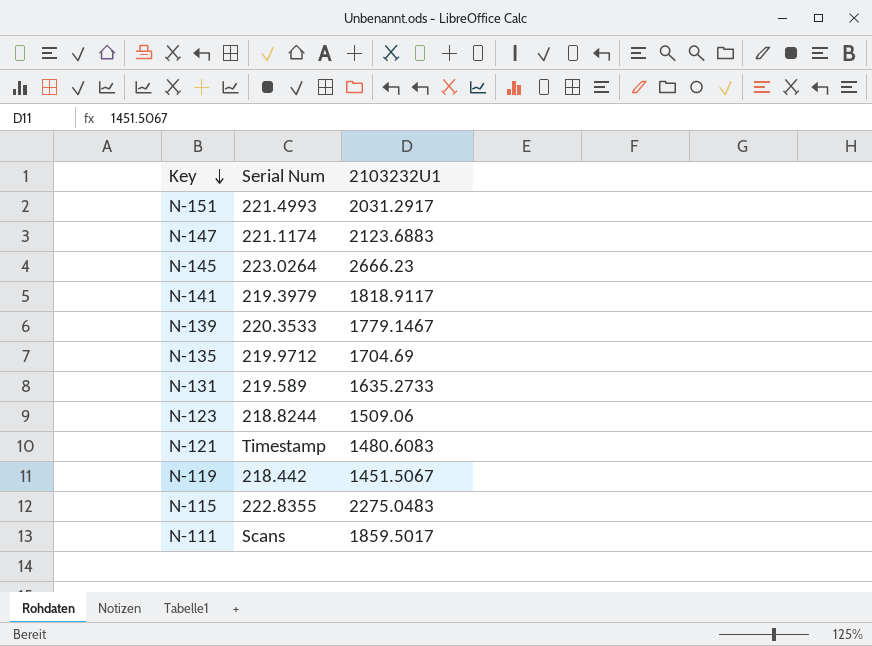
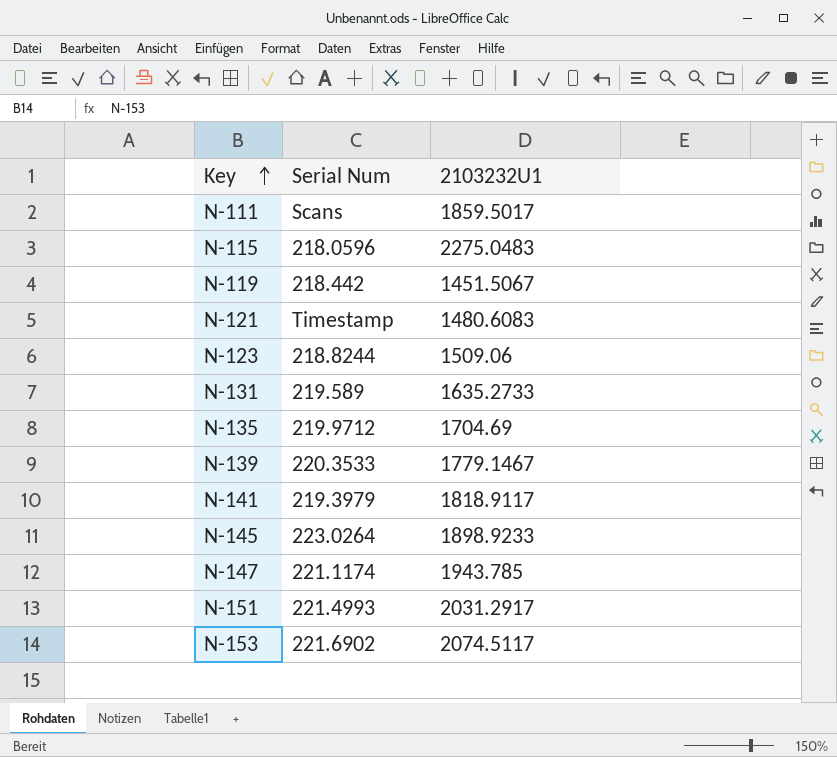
row order: Key descending -> Key ascending
N-115 | Serial Num: 222.8355 -> 218.0596
N-145 | 2103232U1: 2666.23 -> 1898.9233
N-147 | 2103232U1: 2123.6883 -> 1943.785
row N-153: none -> 221.6902 | 2074.5117

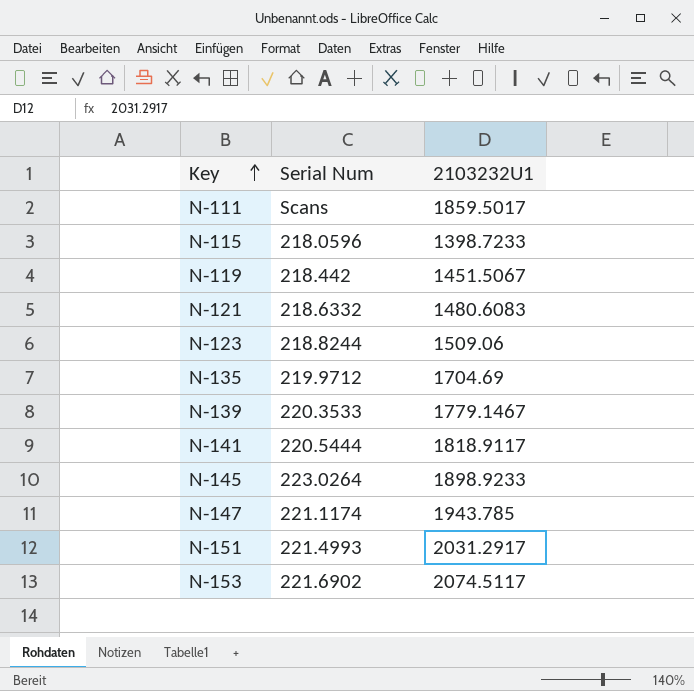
row N-131: 219.589 | 1635.2733 -> none
N-115 | 2103232U1: 2275.0483 -> 1398.7233
N-121 | Serial Num: Timestamp -> 218.6332
N-141 | Serial Num: 219.3979 -> 220.5444

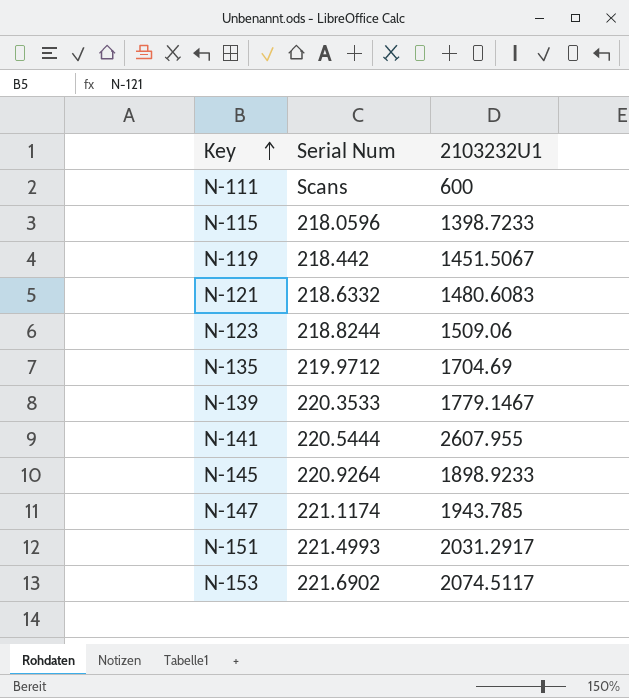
N-111 | 2103232U1: 1859.5017 -> 600
N-141 | 2103232U1: 1818.9117 -> 2607.955
N-145 | Serial Num: 223.0264 -> 220.9264

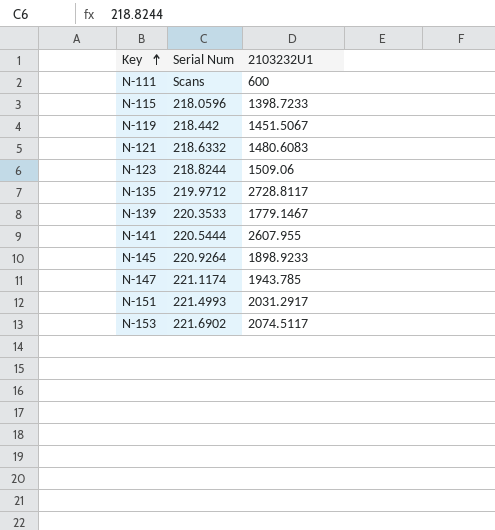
N-135 | 2103232U1: 1704.69 -> 2728.8117

